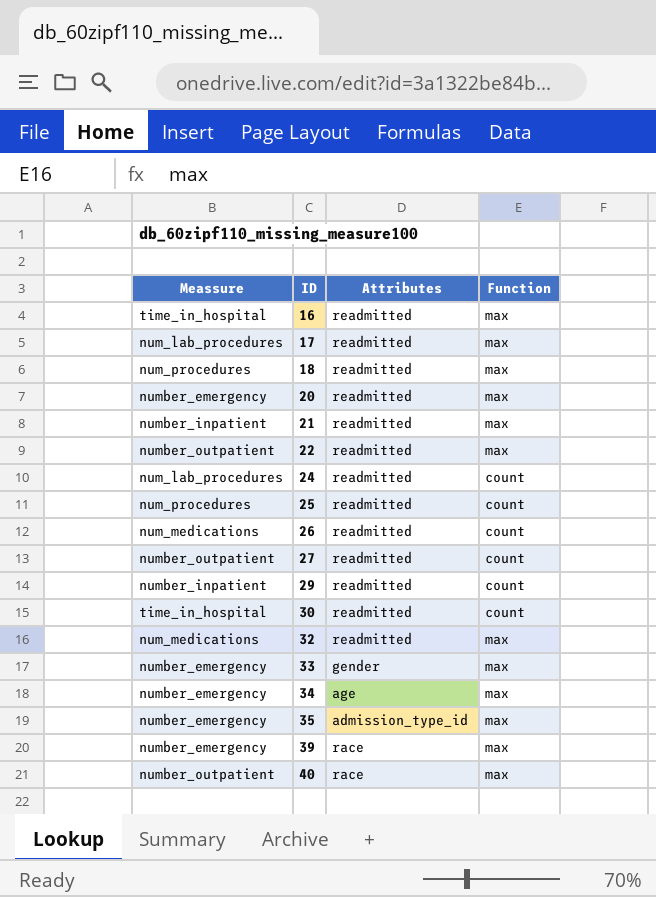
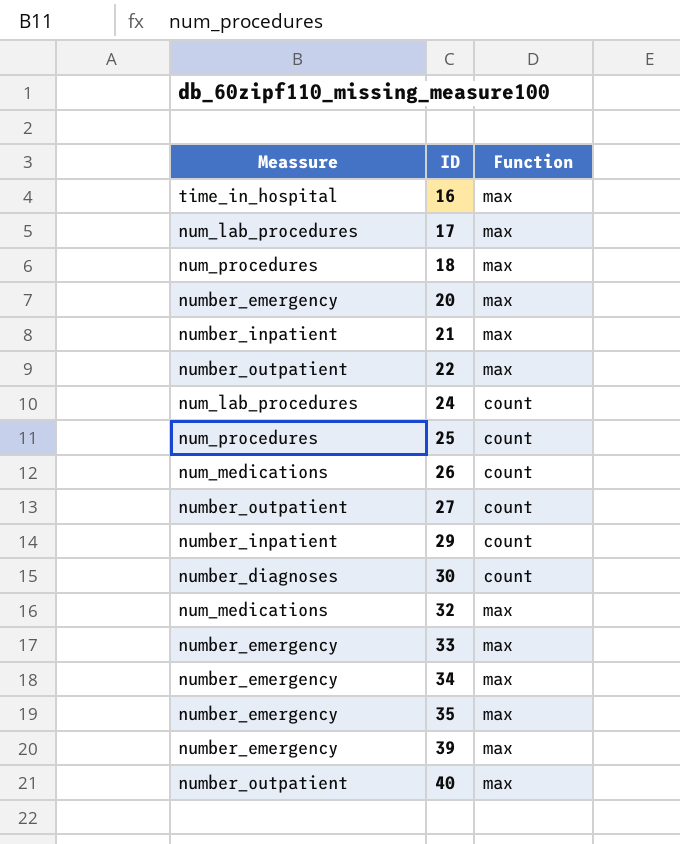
column Attributes | position: 3 -> none
30 | Meassure: time_in_hospital -> number_diagnoses

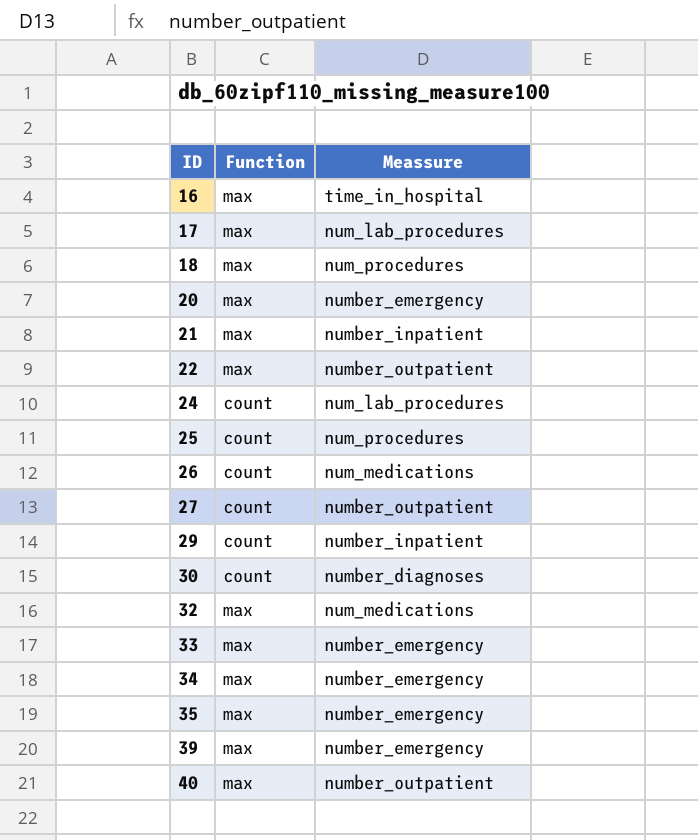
column Meassure | position: 1 -> 3

